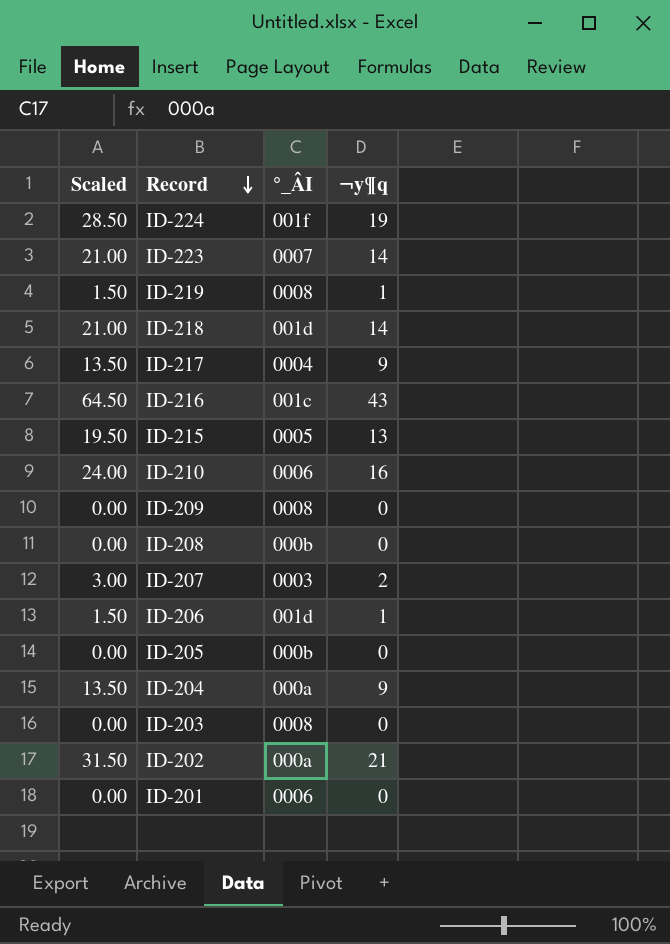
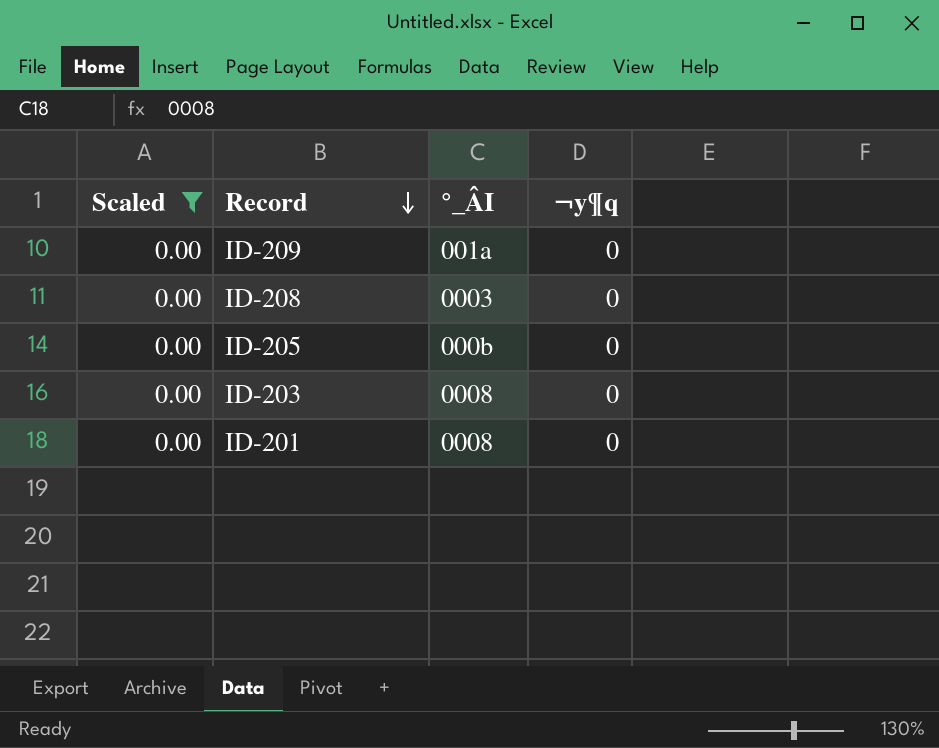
filter: none -> Scaled = 0.00
ID-209 | °_ÂI: 0008 -> 001a
ID-208 | °_ÂI: 000b -> 0003
ID-201 | °_ÂI: 0006 -> 0008

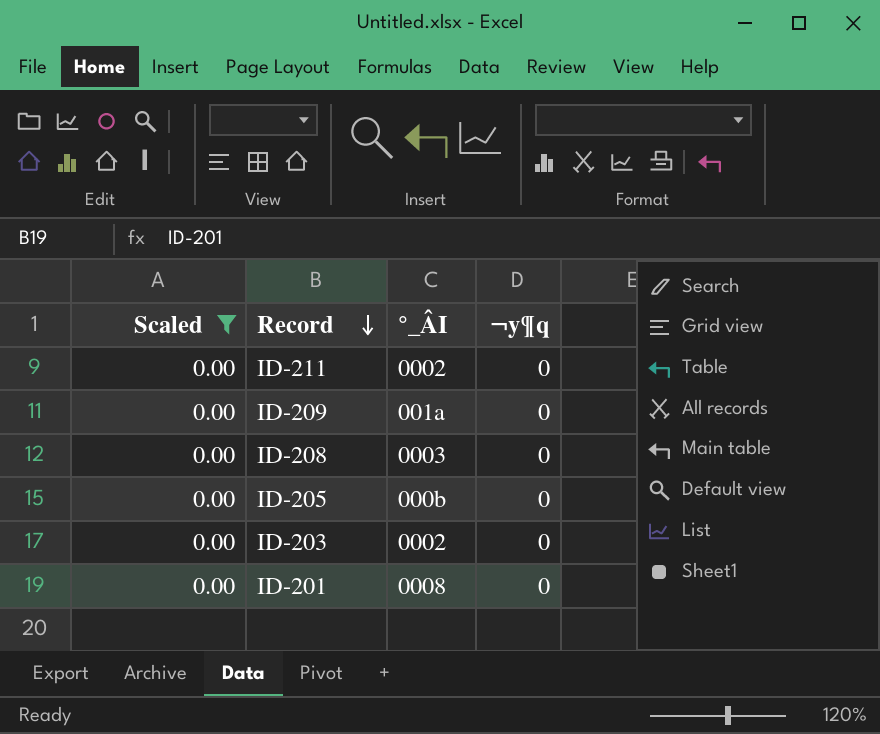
row ID-211: none -> 0.00 | 0002 | 0
ID-203 | °_ÂI: 0008 -> 0002

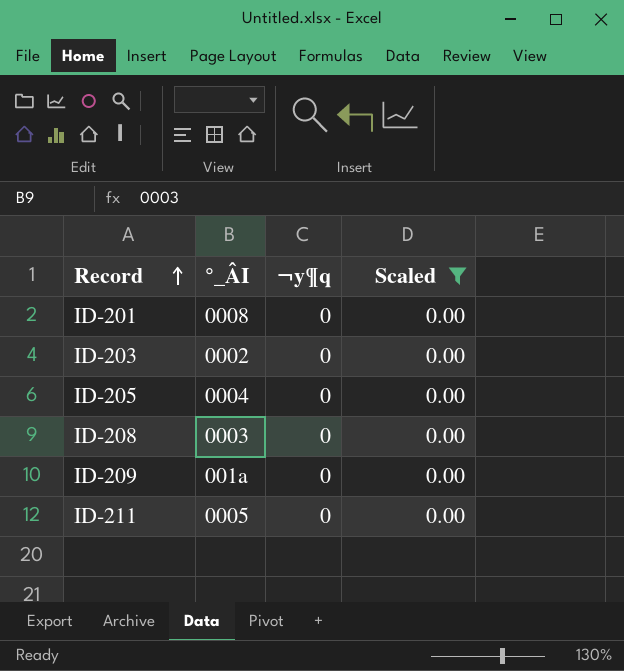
row order: Record descending -> Record ascending
column Scaled | position: 1 -> 4
ID-205 | °_ÂI: 000b -> 0004
ID-211 | °_ÂI: 0002 -> 0005

